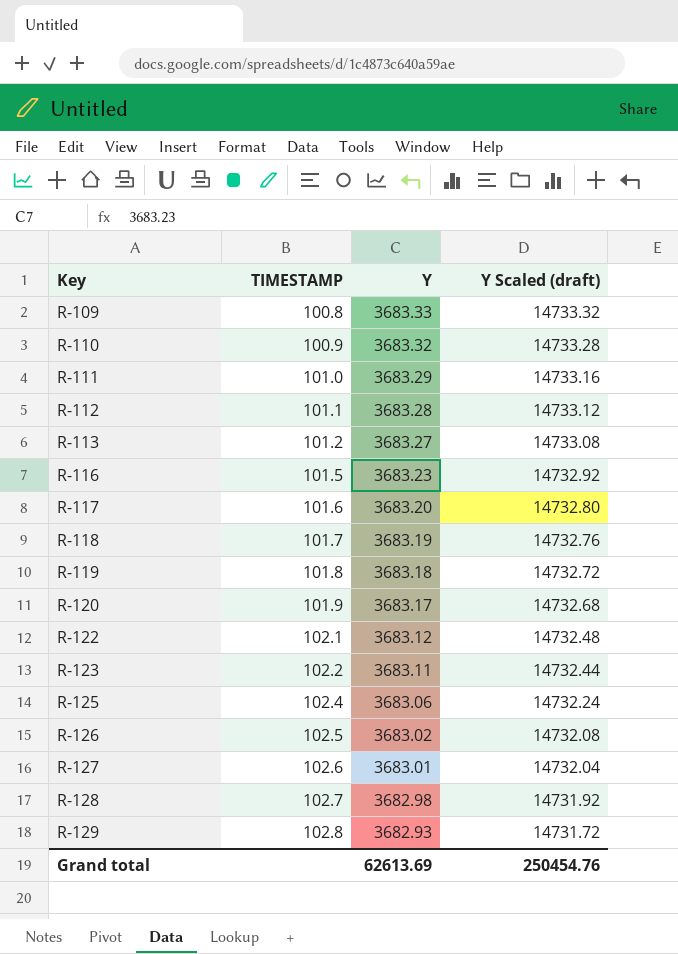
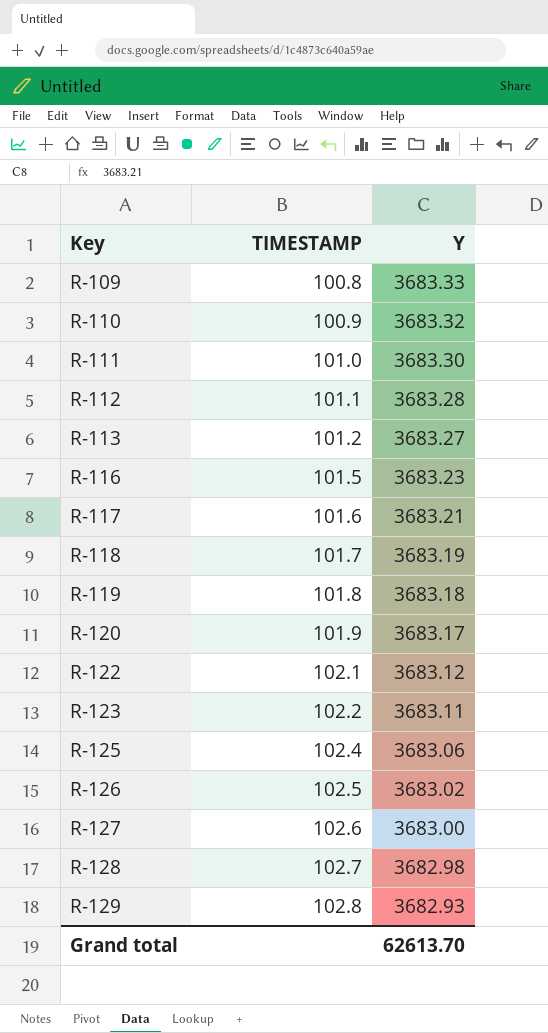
column Y Scaled (draft) | formula: [Y] * 4 -> none
R-111 | Y: 3683.29 -> 3683.30
R-117 | Y: 3683.20 -> 3683.21
R-127 | Y: 3683.01 -> 3683.00
Grand total | Y: 62613.69 -> 62613.70

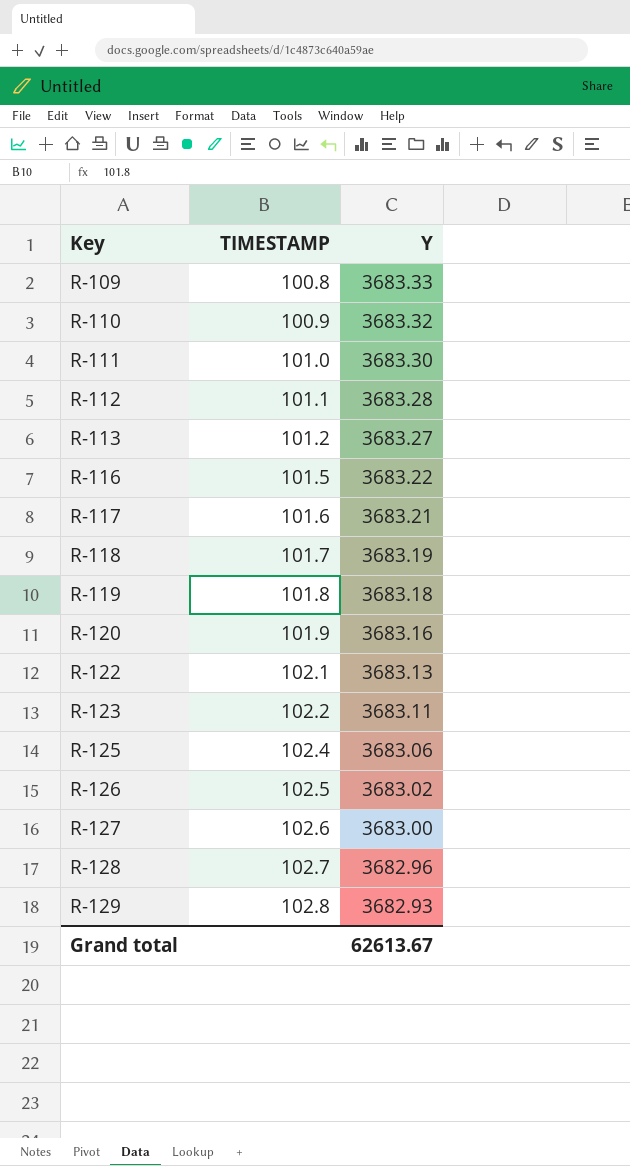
R-116 | Y: 3683.23 -> 3683.22
R-120 | Y: 3683.17 -> 3683.16
R-122 | Y: 3683.12 -> 3683.13
R-128 | Y: 3682.98 -> 3682.96
Grand total | Y: 62613.70 -> 62613.67

